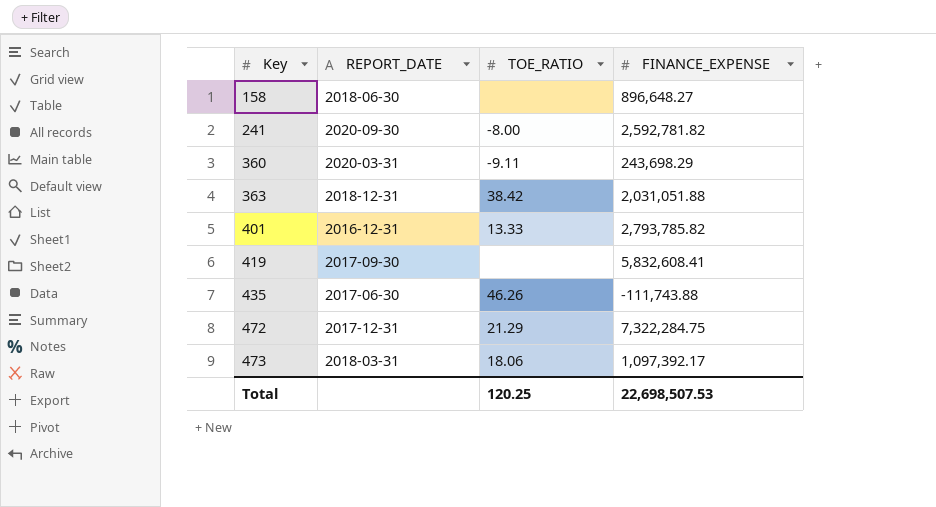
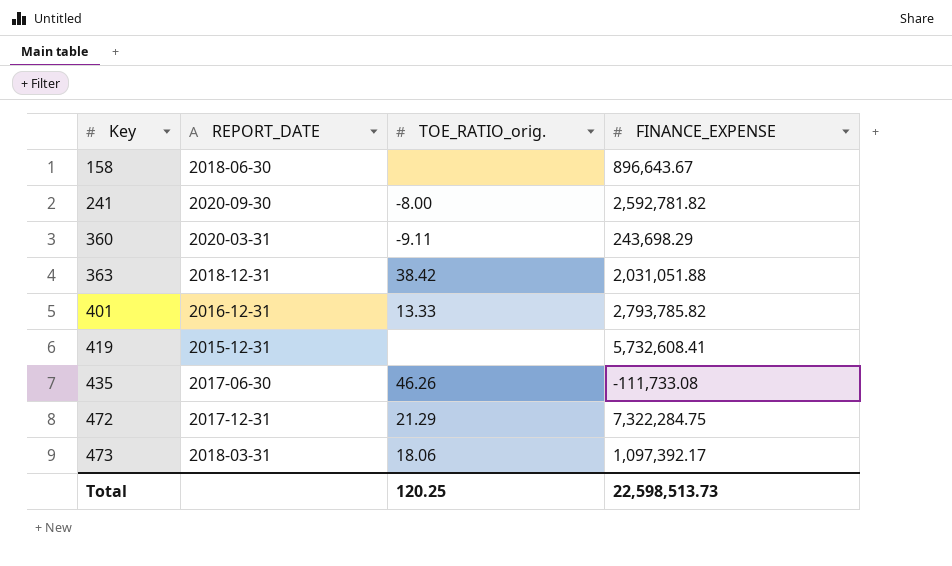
column name: TOE_RATIO -> TOE_RATIO_orig.
158 | FINANCE_EXPENSE: 896,648.27 -> 896,643.67
419 | REPORT_DATE: 2017-09-30 -> 2015-12-31
419 | FINANCE_EXPENSE: 5,832,608.41 -> 5,732,608.41
435 | FINANCE_EXPENSE: -111,743.88 -> -111,733.08
Total | FINANCE_EXPENSE: 22,698,507.53 -> 22,598,513.73

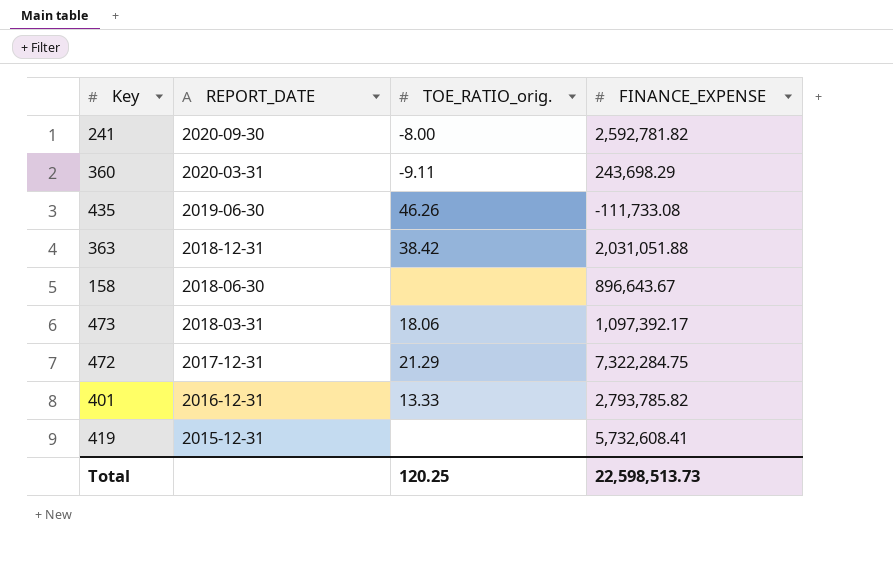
row order: Key ascending -> REPORT_DATE descending
435 | REPORT_DATE: 2017-06-30 -> 2019-06-30

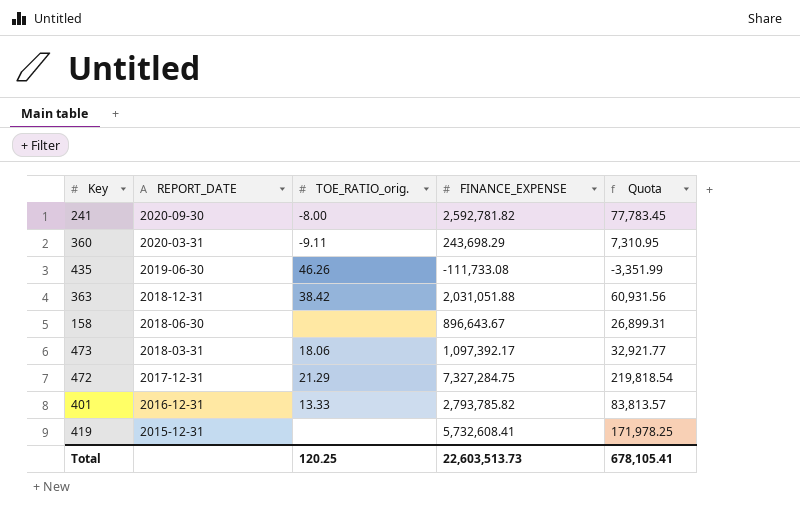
column Quota | formula: none -> [FINANCE_EXPENSE] * 0.03
472 | FINANCE_EXPENSE: 7,322,284.75 -> 7,327,284.75
Total | FINANCE_EXPENSE: 22,598,513.73 -> 22,603,513.73

